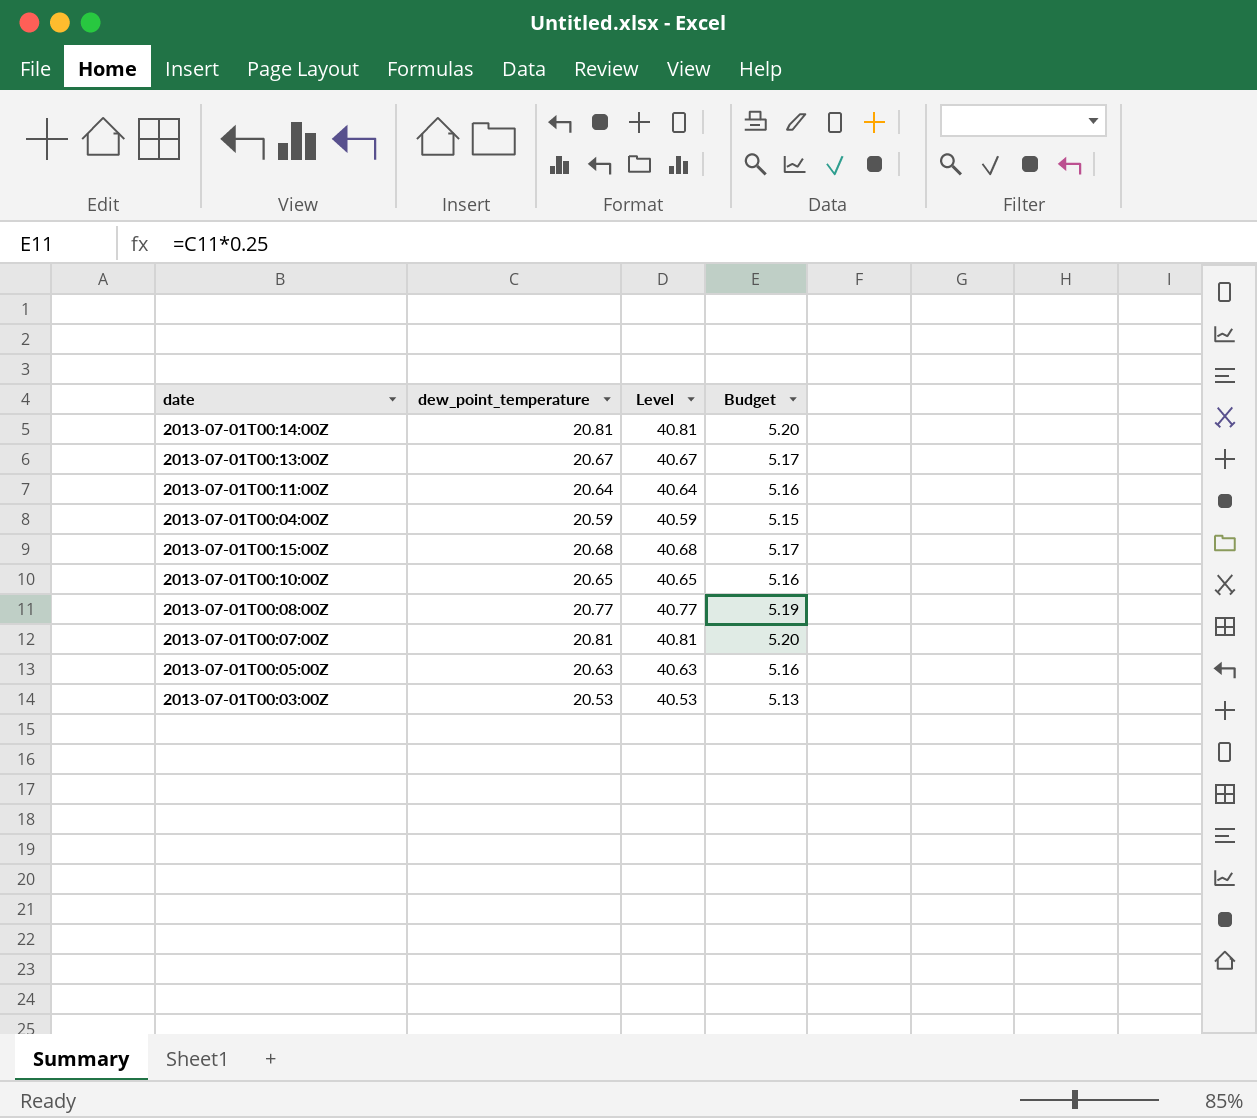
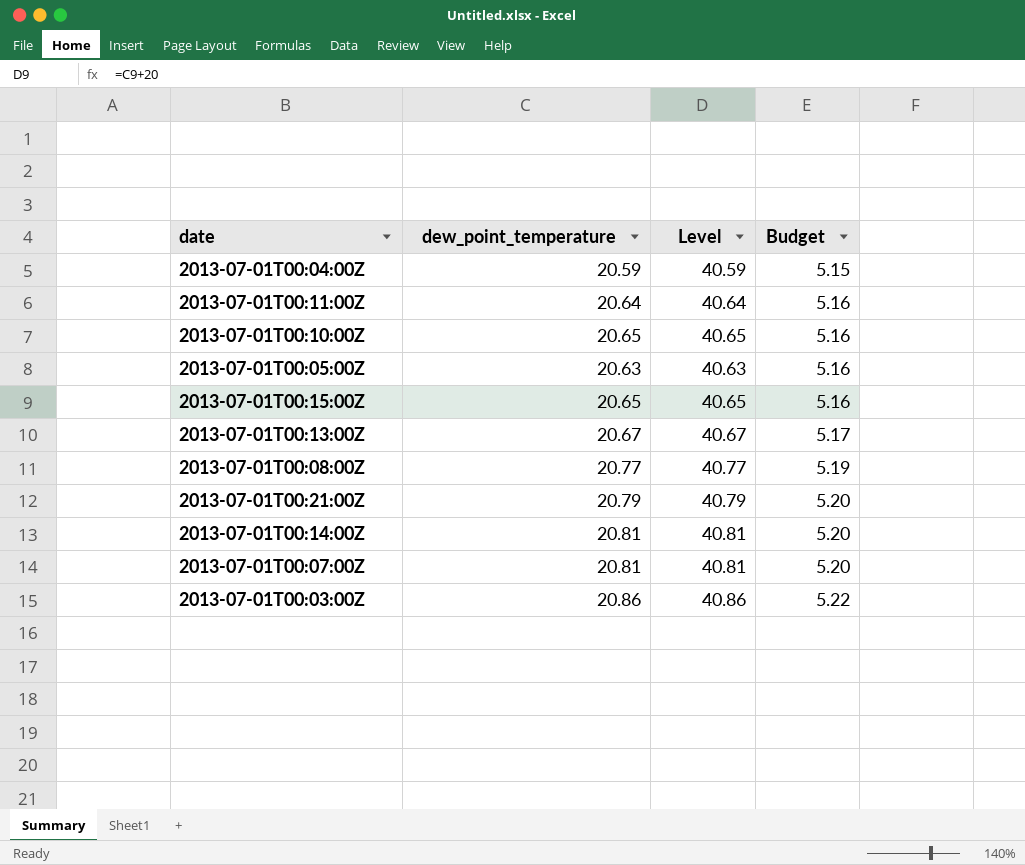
row order: none -> Budget ascending
2013-07-01T00:15:00Z | dew_point_temperature: 20.68 -> 20.65
2013-07-01T00:15:00Z | Level: 40.68 -> 40.65
2013-07-01T00:15:00Z | Budget: 5.17 -> 5.16
row 2013-07-01T00:21:00Z: none -> 20.79 | 40.79 | 5.20
2013-07-01T00:03:00Z | dew_point_temperature: 20.53 -> 20.86
2013-07-01T00:03:00Z | Level: 40.53 -> 40.86
2013-07-01T00:03:00Z | Budget: 5.13 -> 5.22

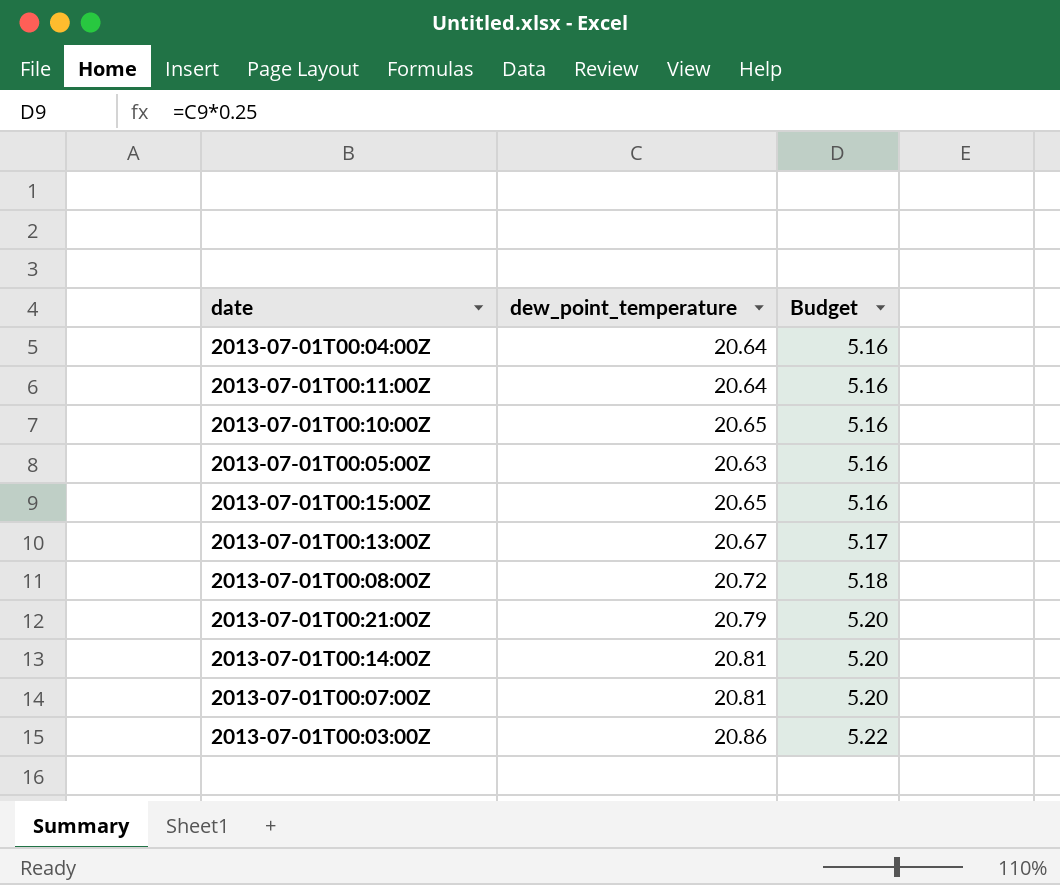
column Level | formula: [dew_point_temperature] + 20 -> none
2013-07-01T00:04:00Z | dew_point_temperature: 20.59 -> 20.64
2013-07-01T00:04:00Z | Budget: 5.15 -> 5.16
2013-07-01T00:08:00Z | dew_point_temperature: 20.77 -> 20.72
2013-07-01T00:08:00Z | Budget: 5.19 -> 5.18

